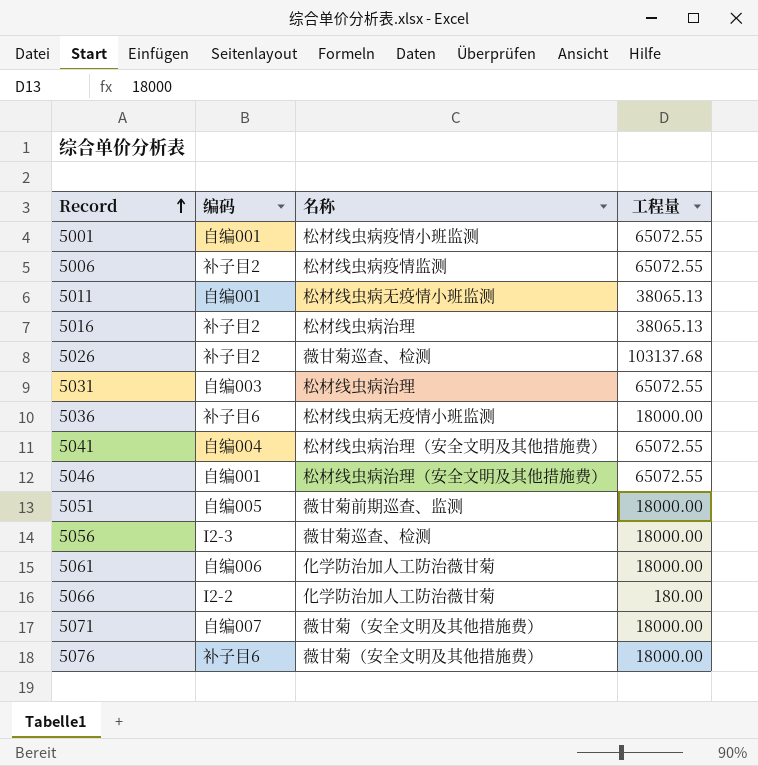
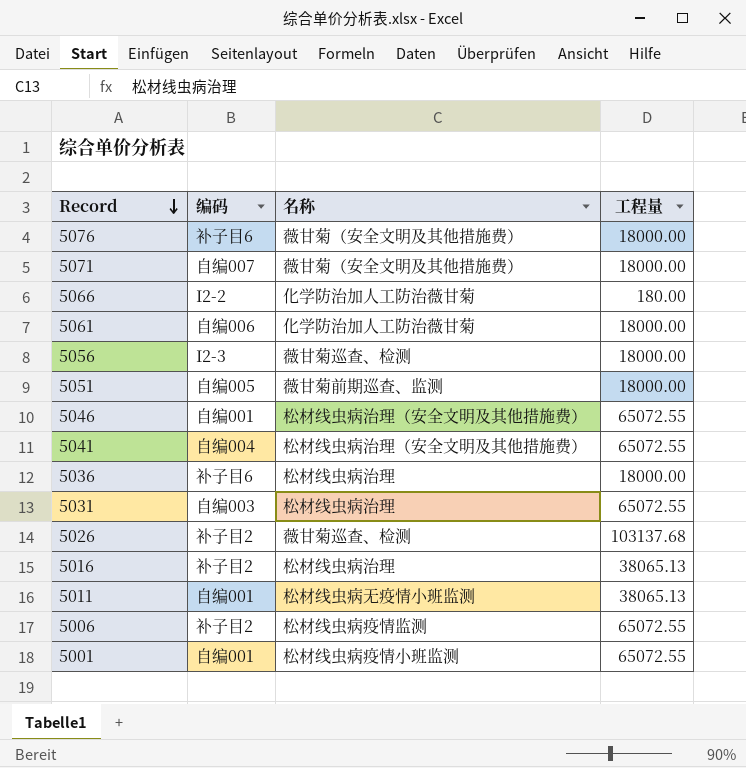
row order: Record ascending -> Record descending
5036 | 名称: 松材线虫病无疫情小班监测 -> 松材线虫病治理

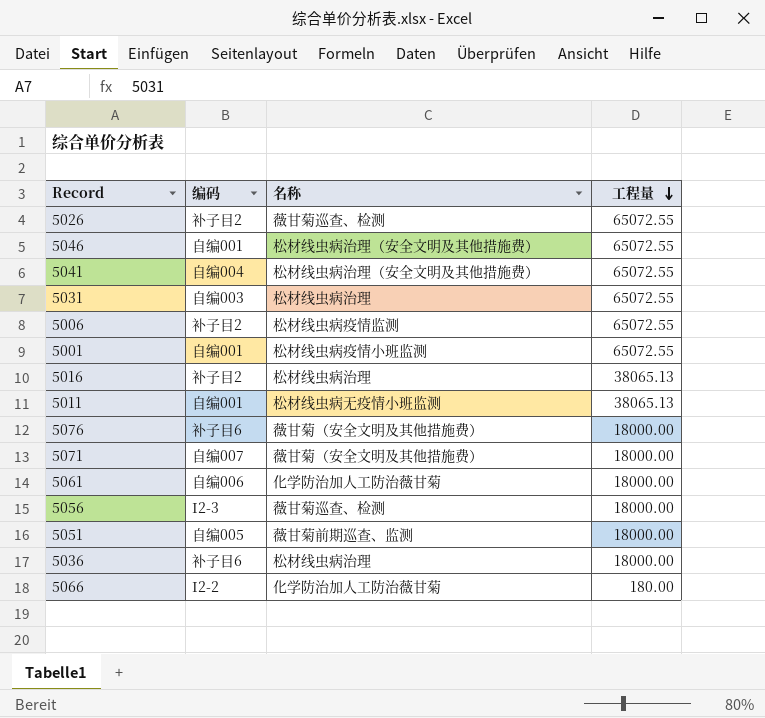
row order: Record descending -> 工程量 descending
5026 | 工程量: 103137.68 -> 65072.55

